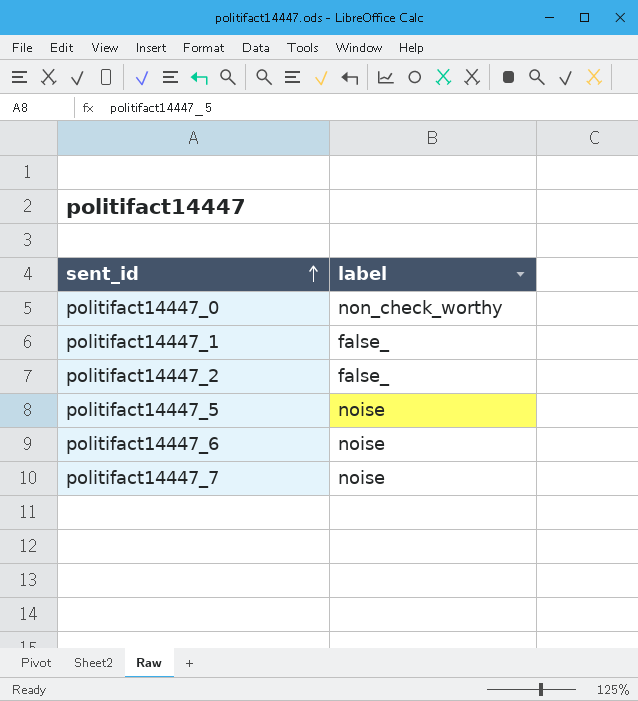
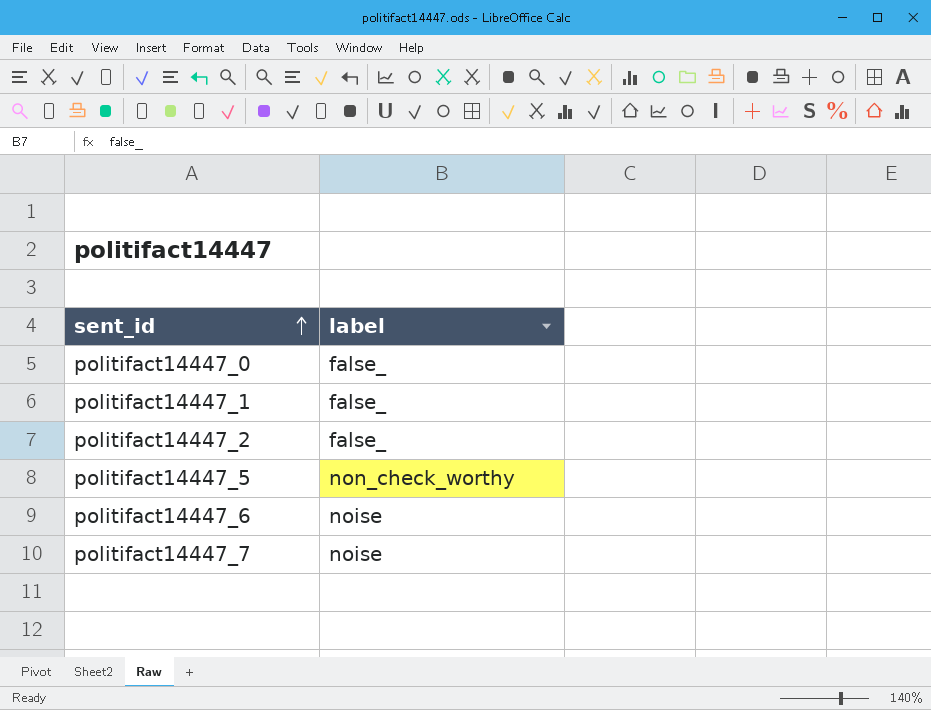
politifact14447_0 | label: non_check_worthy -> false_
politifact14447_5 | label: noise -> non_check_worthy

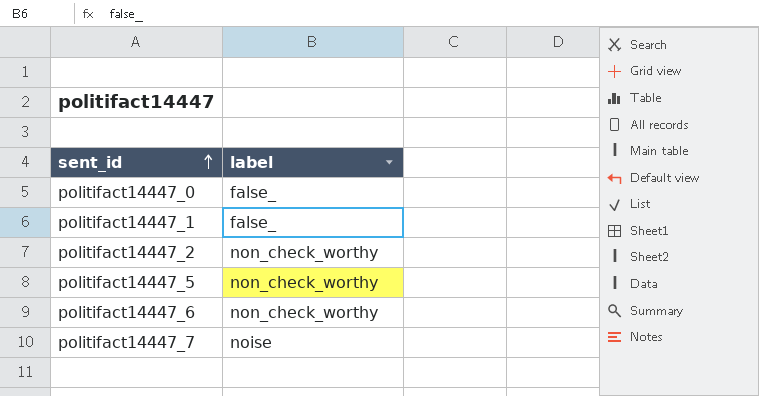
politifact14447_2 | label: false_ -> non_check_worthy
politifact14447_6 | label: noise -> non_check_worthy

